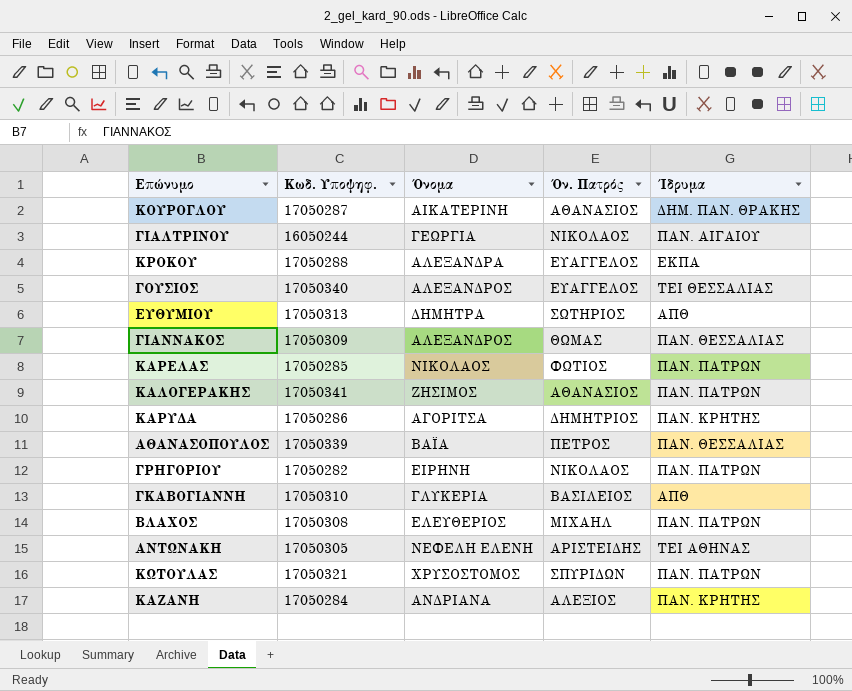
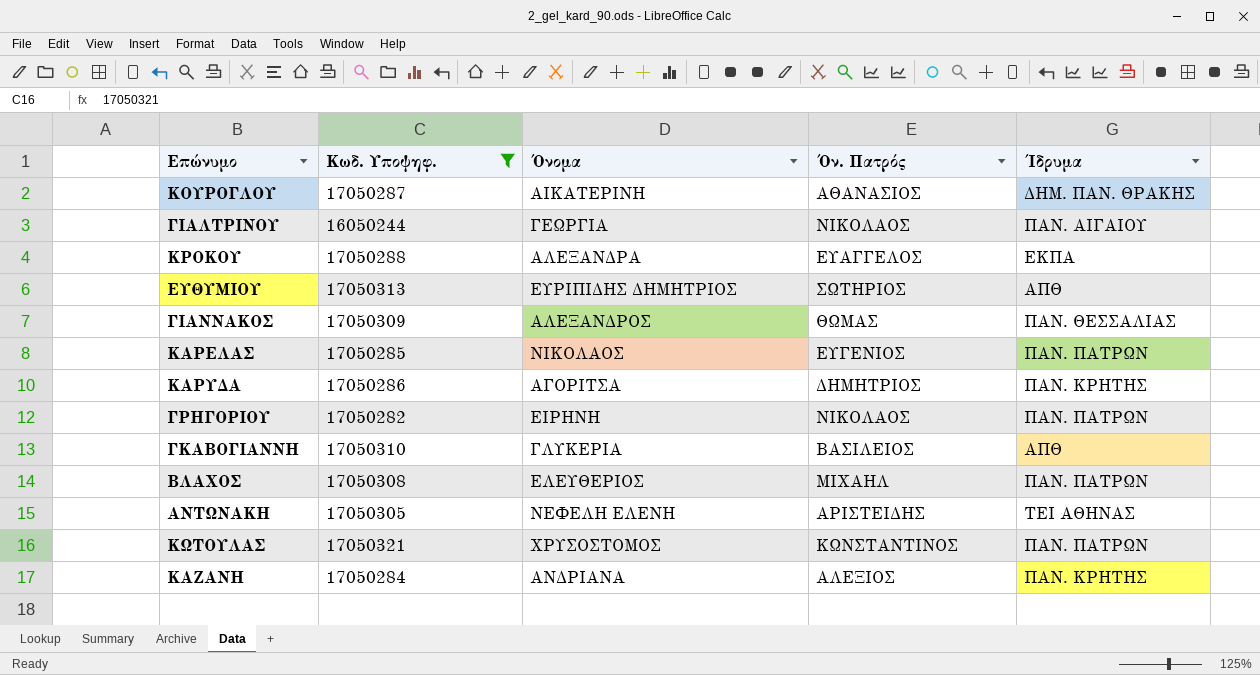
filter: none -> Κωδ. Υποψηφ. <= 17050321
ΕΥΘΥΜΙΟΥ | Όνομα: ΔΗΜΗΤΡΑ -> ΕΥΡΙΠΙΔΗΣ ΔΗΜΗΤΡΙΟΣ
ΚΑΡΕΛΑΣ | Όν. Πατρός: ΦΩΤΙΟΣ -> ΕΥΓΕΝΙΟΣ
ΚΩΤΟΥΛΑΣ | Όν. Πατρός: ΣΠΥΡΙΔΩΝ -> ΚΩΝΣΤΑΝΤΙΝΟΣ

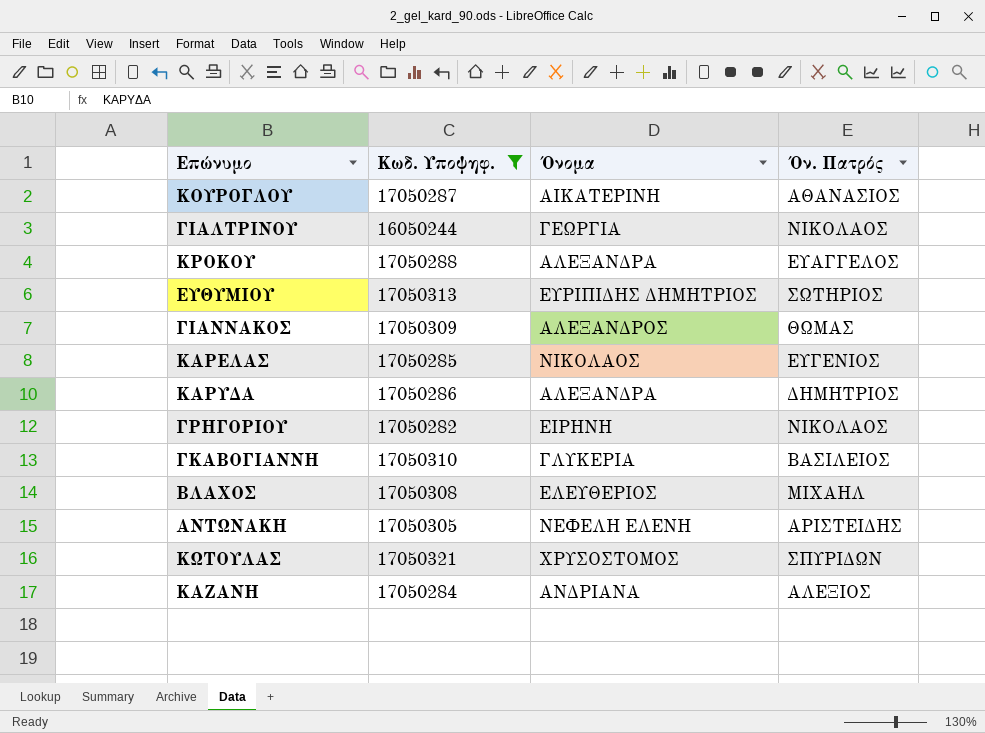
column Ίδρυμα | position: 5 -> none
ΚΑΡΥΔΑ | Όνομα: ΑΓΟΡΙΤΣΑ -> ΑΛΕΞΑΝΔΡΑ
ΚΩΤΟΥΛΑΣ | Όν. Πατρός: ΚΩΝΣΤΑΝΤΙΝΟΣ -> ΣΠΥΡΙΔΩΝ

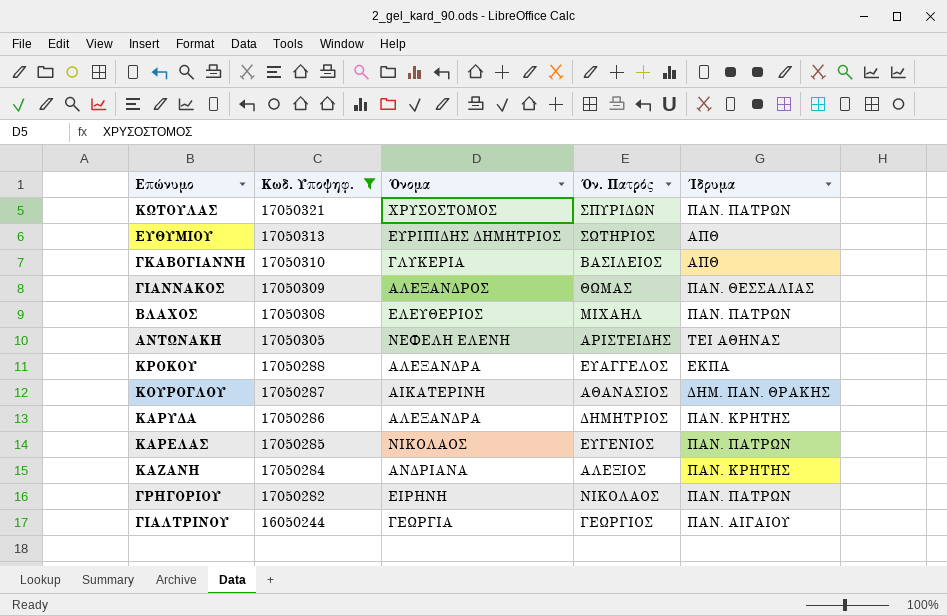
row order: none -> Κωδ. Υποψηφ. descending
column Ίδρυμα | position: none -> 5
ΓΙΑΛΤΡΙΝΟΥ | Όν. Πατρός: ΝΙΚΟΛΑΟΣ -> ΓΕΩΡΓΙΟΣ

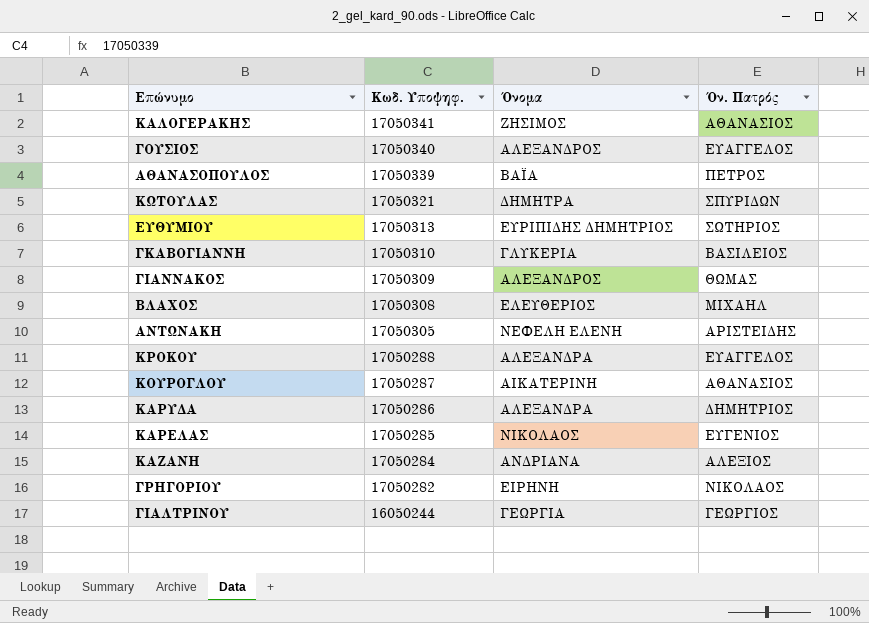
filter: Κωδ. Υποψηφ. <= 17050321 -> none
column Ίδρυμα | position: 5 -> none
ΚΩΤΟΥΛΑΣ | Όνομα: ΧΡΥΣΟΣΤΟΜΟΣ -> ΔΗΜΗΤΡΑ

